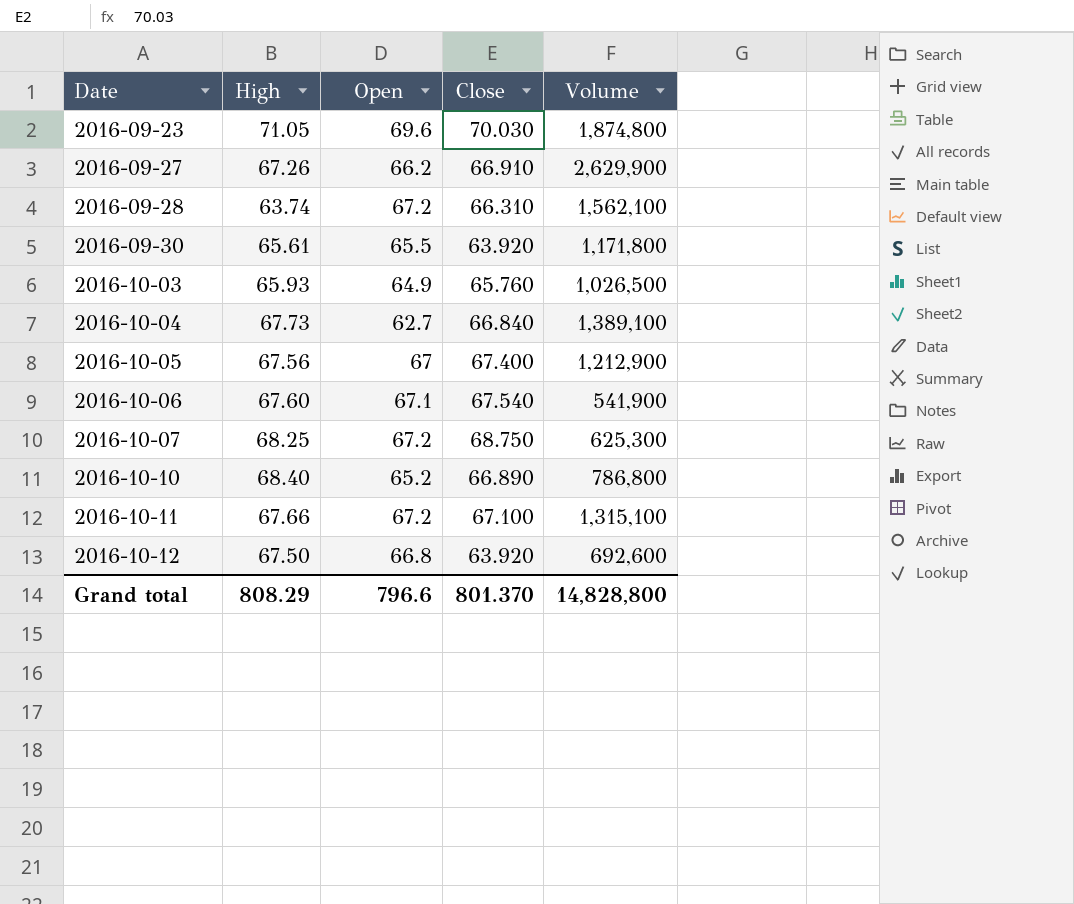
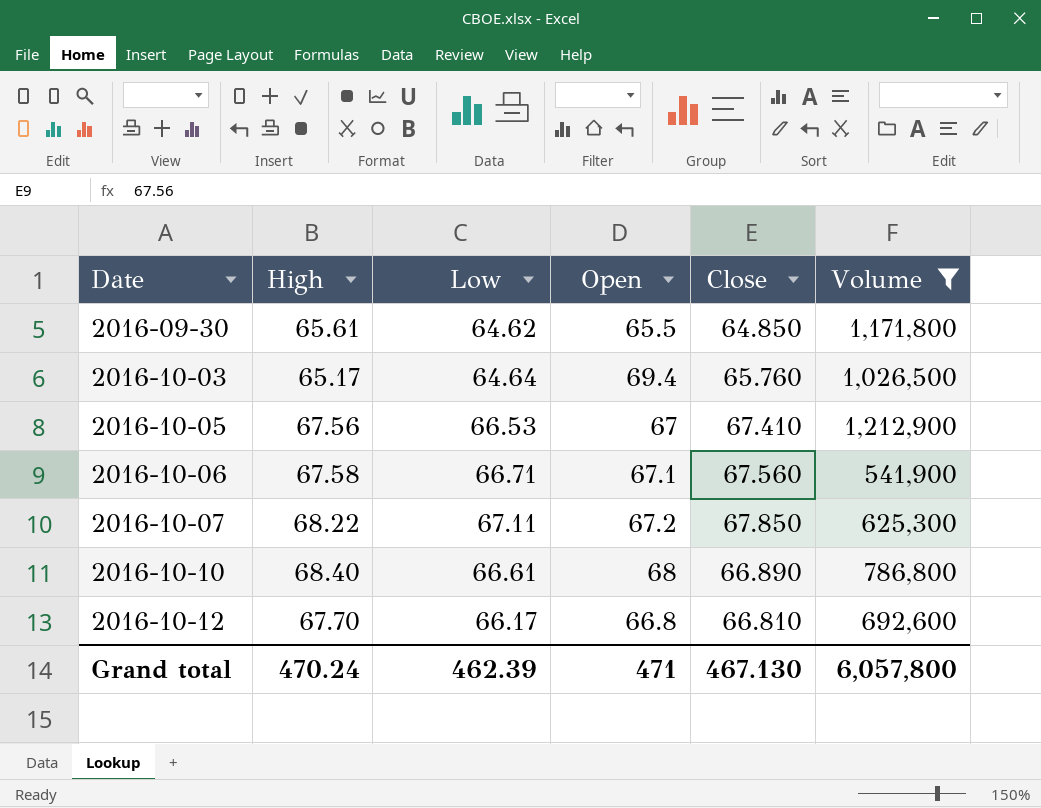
filter: none -> Volume <= 1,212,900
column Low | position: none -> 3
2016-09-30 | Close: 63.920 -> 64.850
2016-10-03 | High: 65.93 -> 65.17
2016-10-03 | Open: 64.9 -> 69.4
2016-10-05 | Close: 67.400 -> 67.410
2016-10-06 | High: 67.60 -> 67.58
2016-10-06 | Close: 67.540 -> 67.560
2016-10-07 | High: 68.25 -> 68.22
2016-10-07 | Close: 68.750 -> 67.850
2016-10-10 | Open: 65.2 -> 68
2016-10-12 | High: 67.50 -> 67.70
2016-10-12 | Close: 63.920 -> 66.810
Grand total | High: 808.29 -> 470.24
Grand total | Open: 796.6 -> 471
Grand total | Close: 801.370 -> 467.130
Grand total | Volume: 14,828,800 -> 6,057,800

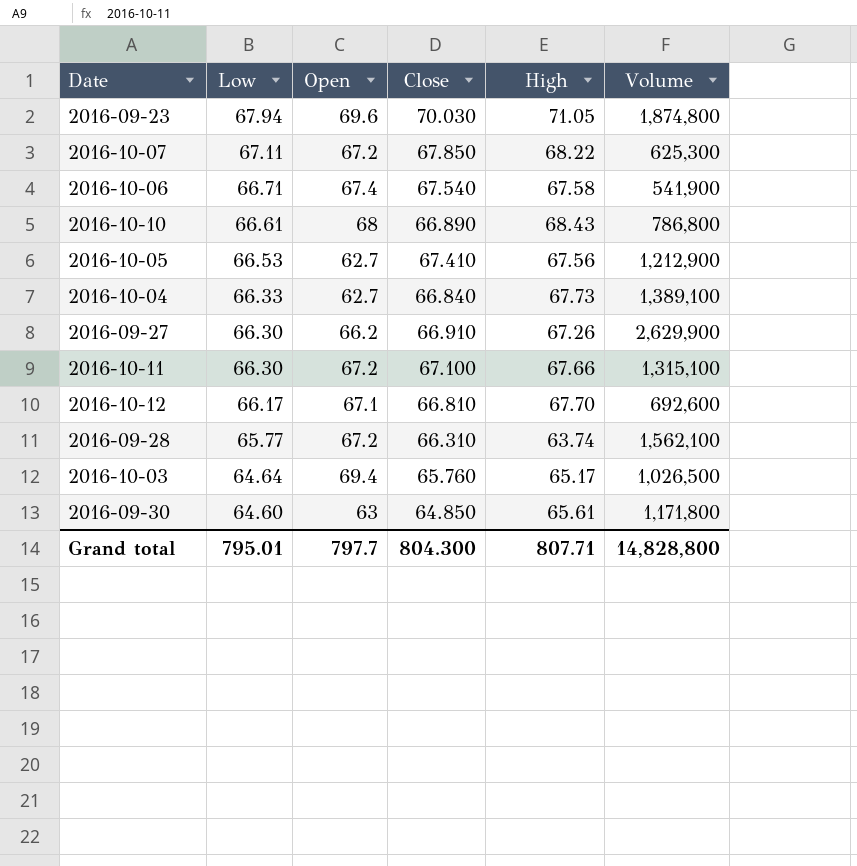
filter: Volume <= 1,212,900 -> none
row order: Date ascending -> Low descending
column High | position: 2 -> 5
2016-10-06 | Open: 67.1 -> 67.4
2016-10-06 | Close: 67.560 -> 67.540
2016-10-10 | High: 68.40 -> 68.43
2016-10-05 | Open: 67 -> 62.7
2016-10-12 | Open: 66.8 -> 67.1
2016-09-30 | Low: 64.62 -> 64.60
2016-09-30 | Open: 65.5 -> 63
Grand total | Low: 462.39 -> 795.01
Grand total | Open: 471 -> 797.7
Grand total | Close: 467.130 -> 804.300
Grand total | High: 470.24 -> 807.71
Grand total | Volume: 6,057,800 -> 14,828,800

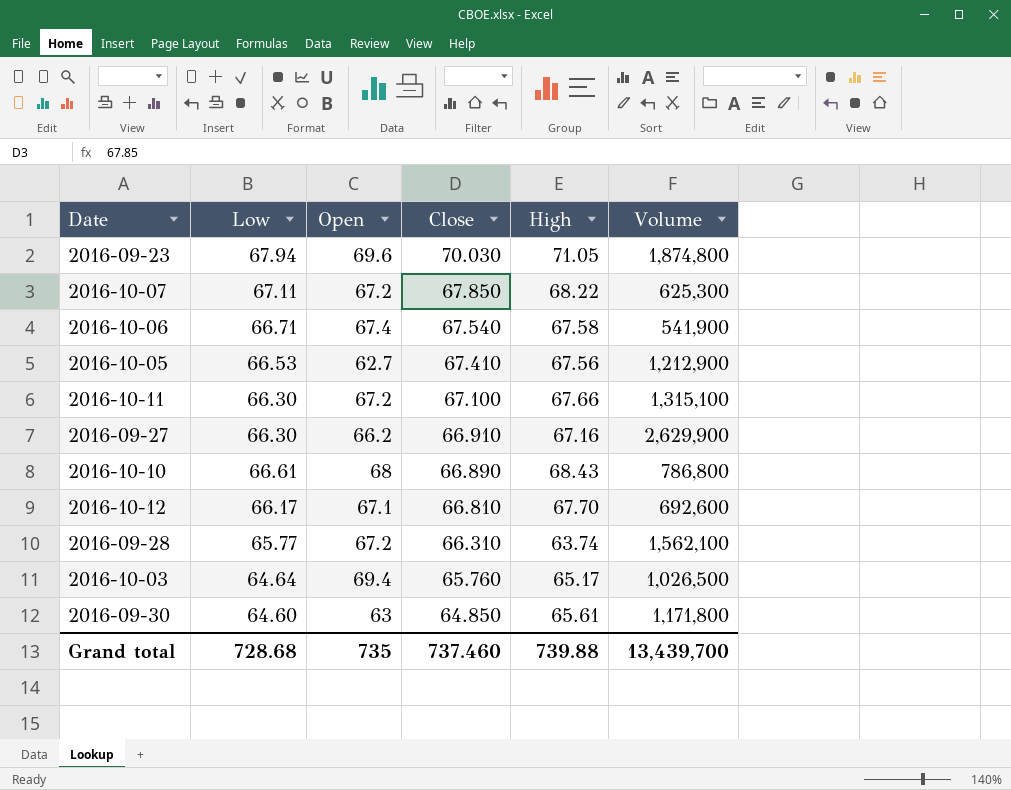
row order: Low descending -> Close descending
row 2016-10-04: 66.33 | 62.7 | 66.840 | 67.73 | 1,389,100 -> none
2016-09-27 | High: 67.26 -> 67.16
Grand total | Low: 795.01 -> 728.68
Grand total | Open: 797.7 -> 735
Grand total | Close: 804.300 -> 737.460
Grand total | High: 807.71 -> 739.88
Grand total | Volume: 14,828,800 -> 13,439,700

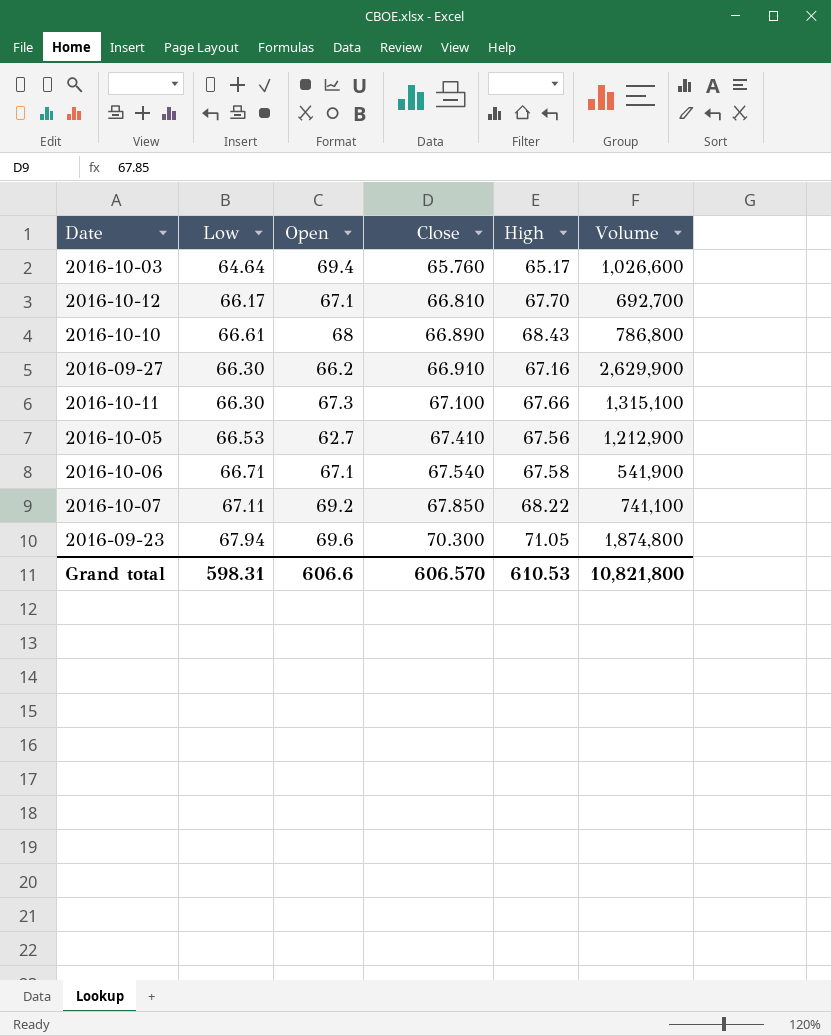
row order: Close descending -> Close ascending
row 2016-09-28: 65.77 | 67.2 | 66.310 | 63.74 | 1,562,100 -> none
row 2016-09-30: 64.60 | 63 | 64.850 | 65.61 | 1,171,800 -> none
2016-10-03 | Volume: 1,026,500 -> 1,026,600
2016-10-12 | Volume: 692,600 -> 692,700
2016-10-11 | Open: 67.2 -> 67.3
2016-10-06 | Open: 67.4 -> 67.1
2016-10-07 | Open: 67.2 -> 69.2
2016-10-07 | Volume: 625,300 -> 741,100
2016-09-23 | Close: 70.030 -> 70.300
Grand total | Low: 728.68 -> 598.31
Grand total | Open: 735 -> 606.6
Grand total | Close: 737.460 -> 606.570
Grand total | High: 739.88 -> 610.53
Grand total | Volume: 13,439,700 -> 10,821,800

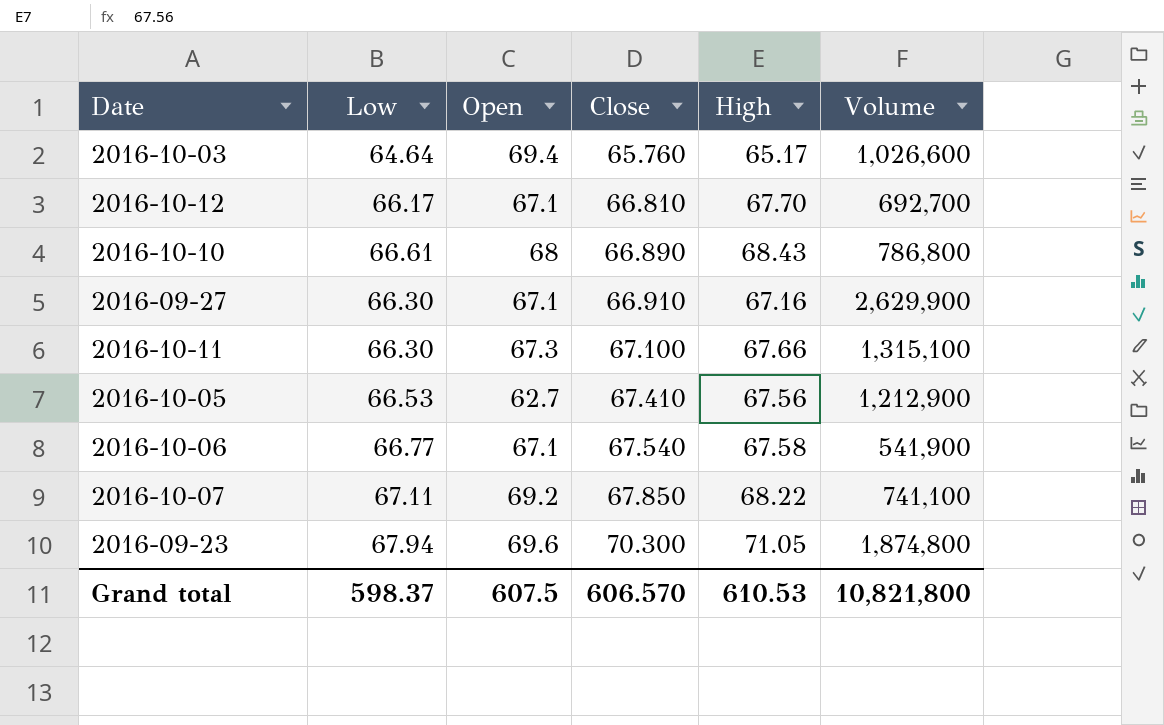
2016-09-27 | Open: 66.2 -> 67.1
2016-10-06 | Low: 66.71 -> 66.77
Grand total | Low: 598.31 -> 598.37
Grand total | Open: 606.6 -> 607.5

